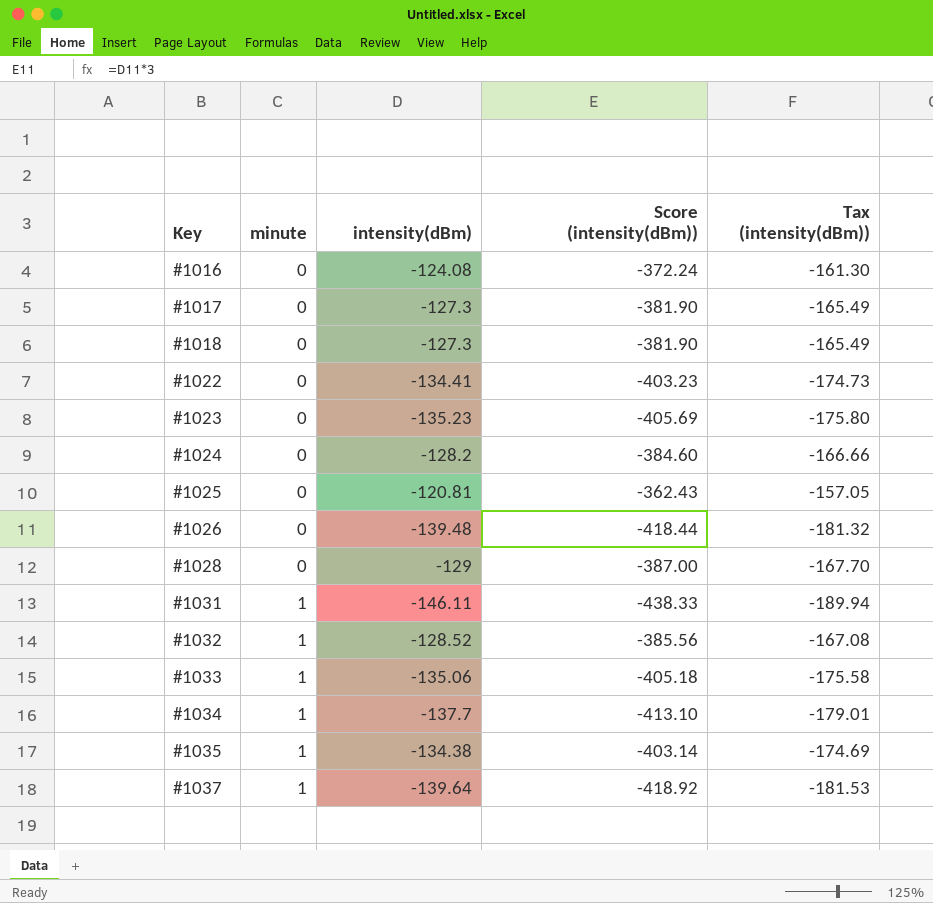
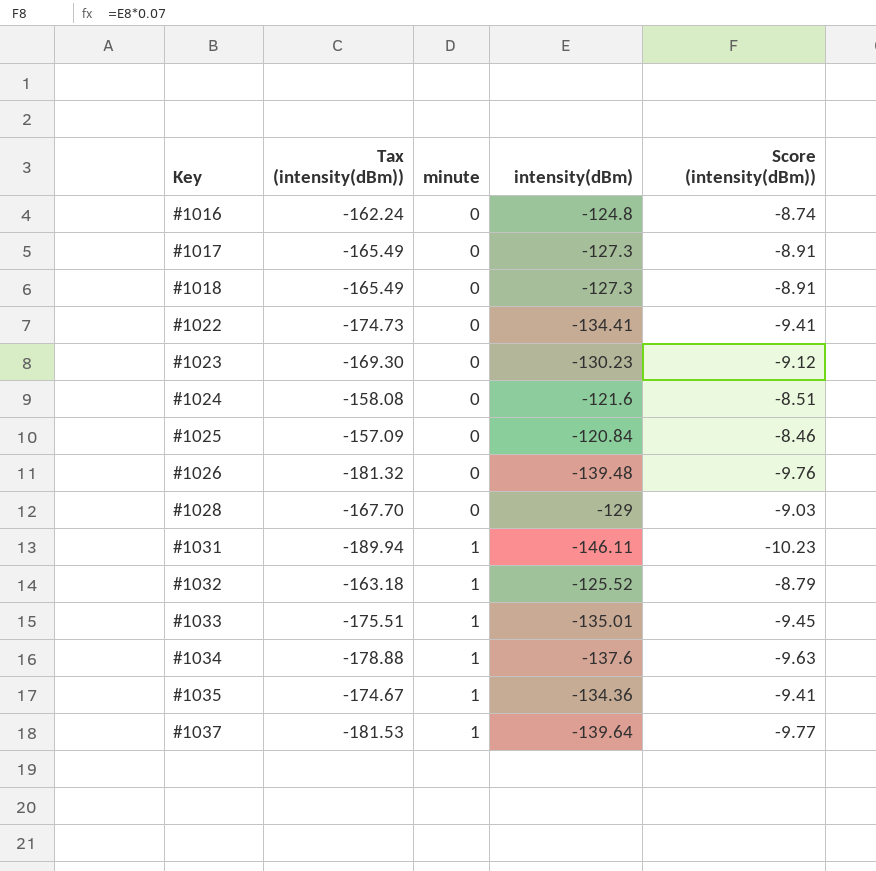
column Tax (intensity(dBm)) | position: 5 -> 2
column Score (intensity(dBm)) | formula: [intensity(dBm)] * 3 -> [intensity(dBm)] * 0.07
#1016 | Tax (intensity(dBm)): -161.30 -> -162.24
#1016 | intensity(dBm): -124.08 -> -124.8
#1023 | Tax (intensity(dBm)): -175.80 -> -169.30
#1023 | intensity(dBm): -135.23 -> -130.23
#1024 | Tax (intensity(dBm)): -166.66 -> -158.08
#1024 | intensity(dBm): -128.2 -> -121.6
#1025 | Tax (intensity(dBm)): -157.05 -> -157.09
#1025 | intensity(dBm): -120.81 -> -120.84
#1032 | Tax (intensity(dBm)): -167.08 -> -163.18
#1032 | intensity(dBm): -128.52 -> -125.52
#1033 | Tax (intensity(dBm)): -175.58 -> -175.51
#1033 | intensity(dBm): -135.06 -> -135.01
#1034 | Tax (intensity(dBm)): -179.01 -> -178.88
#1034 | intensity(dBm): -137.7 -> -137.6
#1035 | Tax (intensity(dBm)): -174.69 -> -174.67
#1035 | intensity(dBm): -134.38 -> -134.36

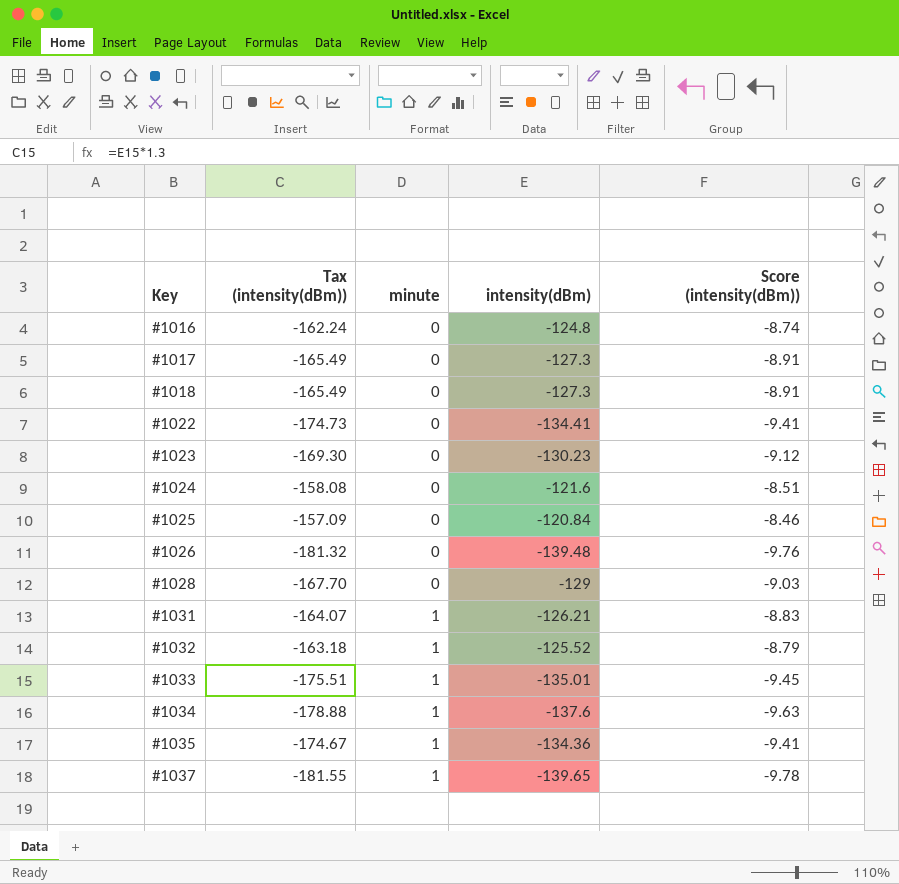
#1031 | Tax (intensity(dBm)): -189.94 -> -164.07
#1031 | intensity(dBm): -146.11 -> -126.21
#1031 | Score (intensity(dBm)): -10.23 -> -8.83
#1037 | Tax (intensity(dBm)): -181.53 -> -181.55
#1037 | intensity(dBm): -139.64 -> -139.65
#1037 | Score (intensity(dBm)): -9.77 -> -9.78

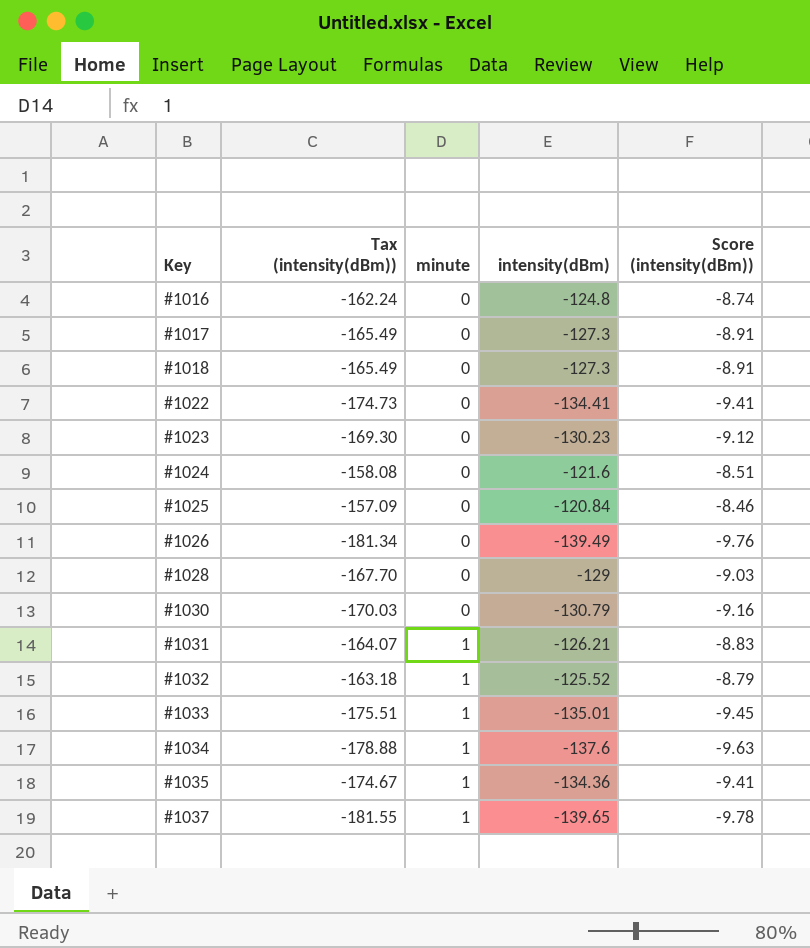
#1026 | Tax (intensity(dBm)): -181.32 -> -181.34
#1026 | intensity(dBm): -139.48 -> -139.49
row #1030: none -> -170.03 | 0 | -130.79 | -9.16

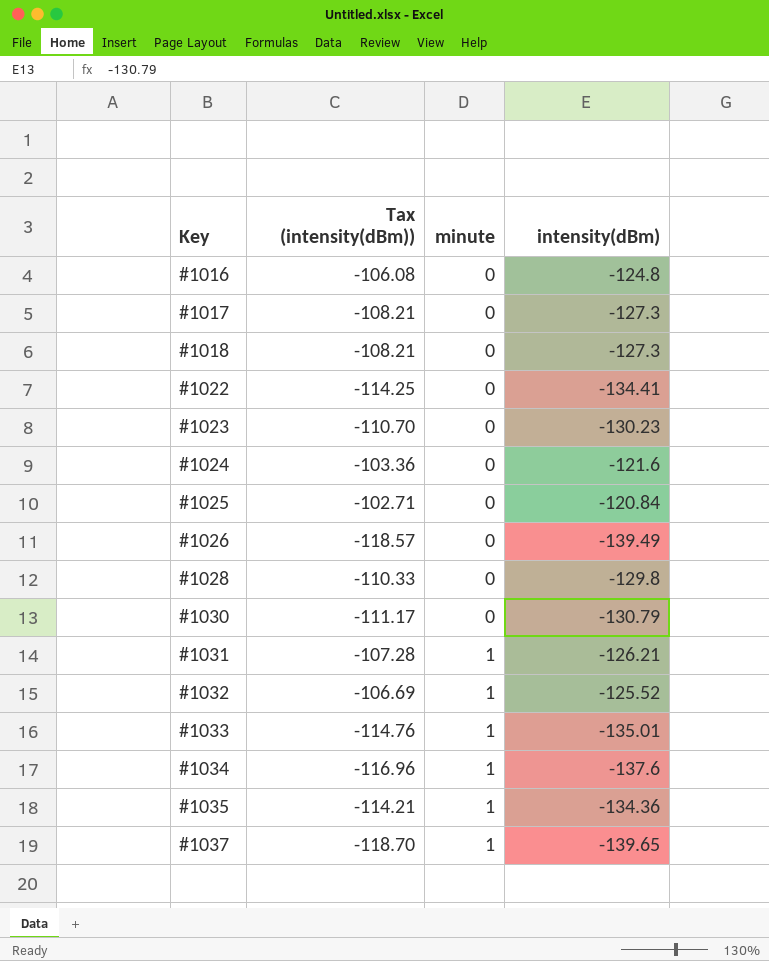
column Score (intensity(dBm)) | formula: [intensity(dBm)] * 0.07 -> none
column Tax (intensity(dBm)) | formula: [intensity(dBm)] * 1.3 -> [intensity(dBm)] * 0.85
#1028 | intensity(dBm): -129 -> -129.8

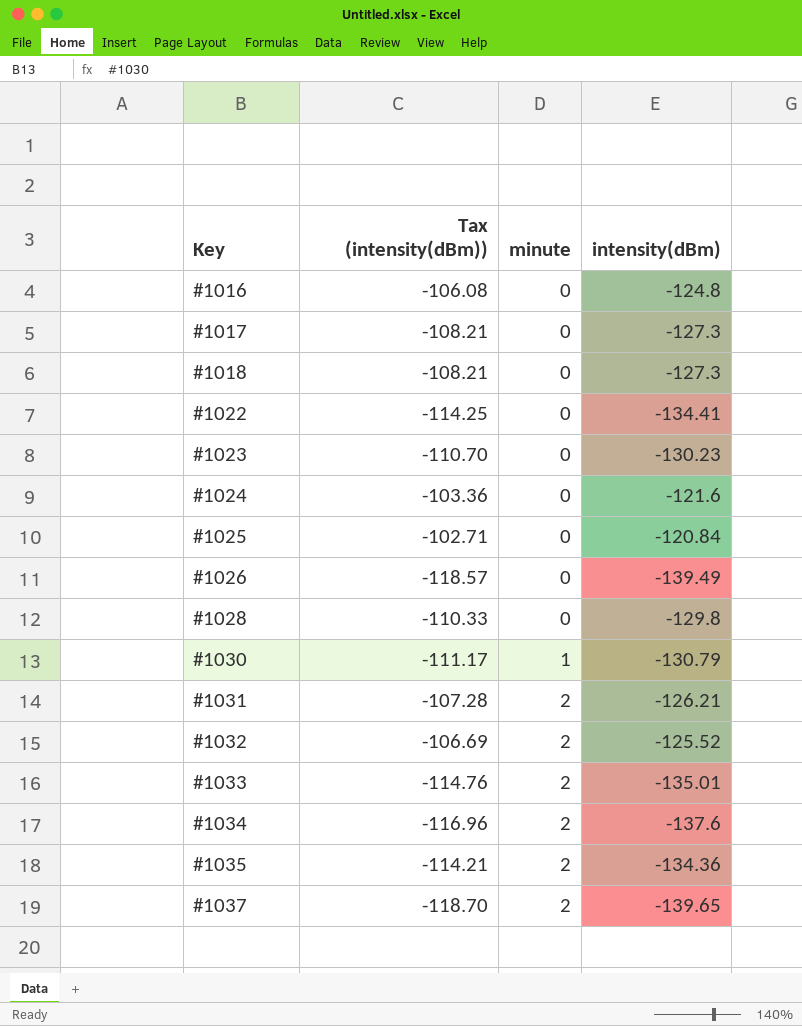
#1030 | minute: 0 -> 1
#1031 | minute: 1 -> 2
#1032 | minute: 1 -> 2
#1033 | minute: 1 -> 2
#1034 | minute: 1 -> 2
#1035 | minute: 1 -> 2
#1037 | minute: 1 -> 2

